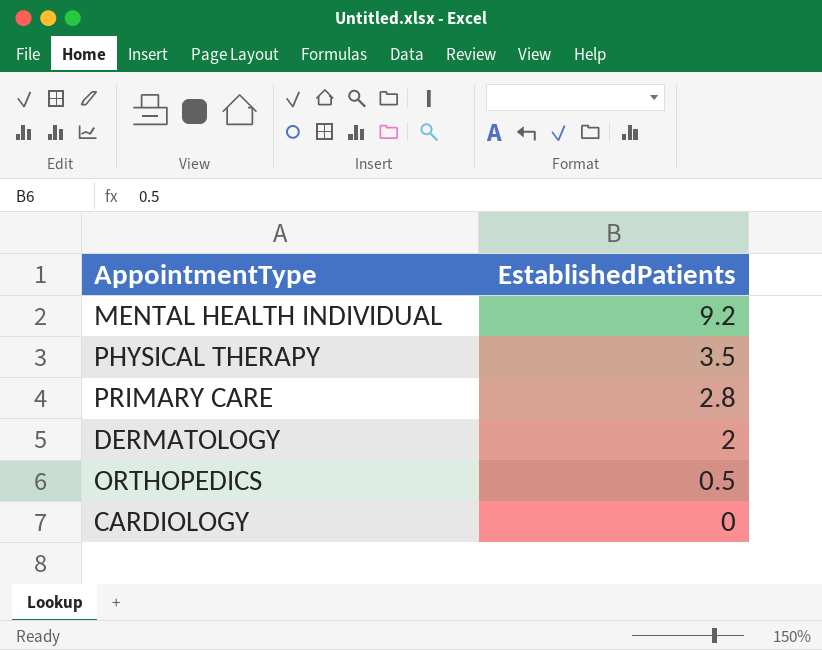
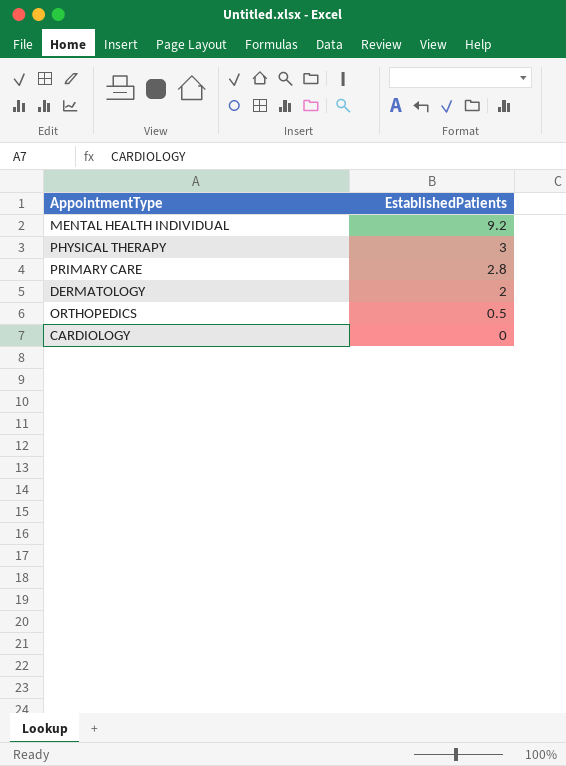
PHYSICAL THERAPY | EstablishedPatients: 3.5 -> 3

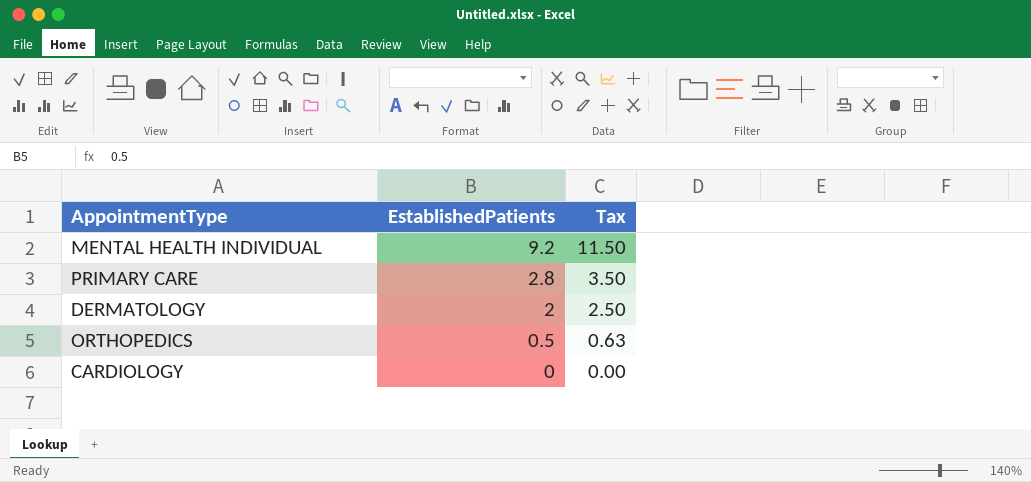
column Tax | formula: none -> [EstablishedPatients] * 1.25
row PHYSICAL THERAPY: 3 -> none

